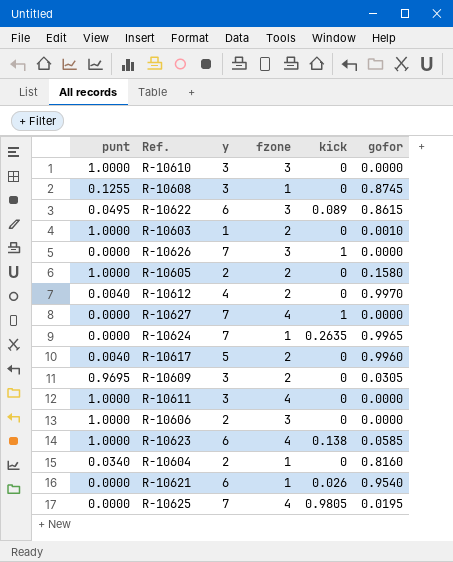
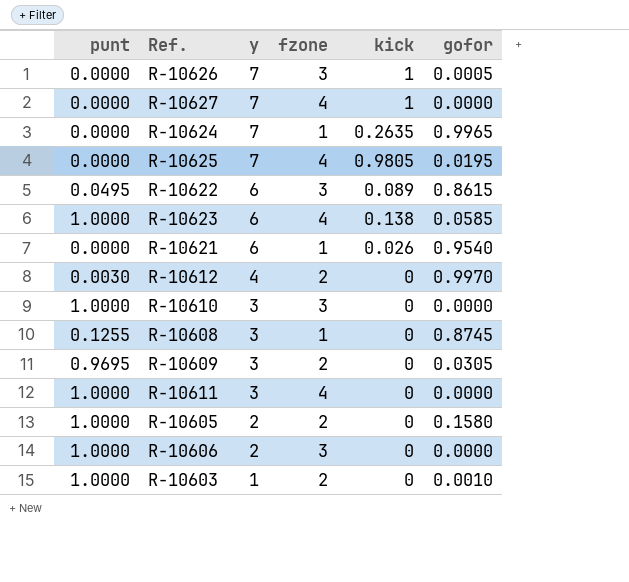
row order: none -> y descending
row R-10617: 0.0040 | 5 | 2 | 0 | 0.9960 -> none
row R-10604: 0.0340 | 2 | 1 | 0 | 0.8160 -> none
R-10626 | gofor: 0.0000 -> 0.0005
R-10612 | punt: 0.0040 -> 0.0030

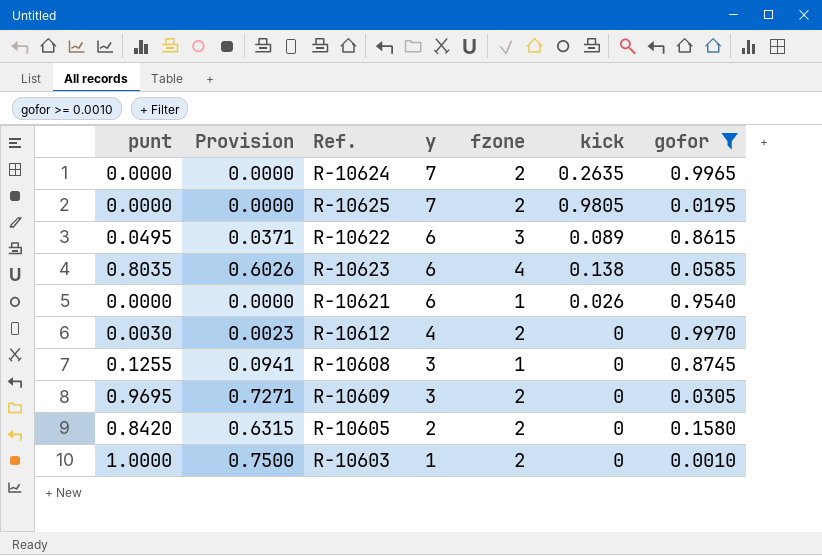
filter: none -> gofor >= 0.0010
column Provision | formula: none -> [punt] * 0.75
R-10624 | fzone: 1 -> 2
R-10625 | fzone: 4 -> 2
R-10623 | punt: 1.0000 -> 0.8035
R-10605 | punt: 1.0000 -> 0.8420

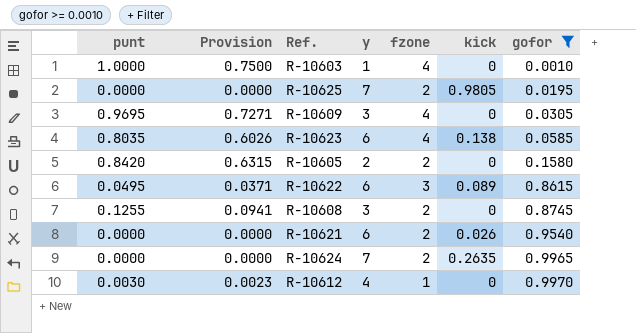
row order: y descending -> gofor ascending
R-10603 | fzone: 2 -> 4
R-10609 | fzone: 2 -> 4
R-10608 | fzone: 1 -> 2
R-10621 | fzone: 1 -> 2
R-10612 | fzone: 2 -> 1

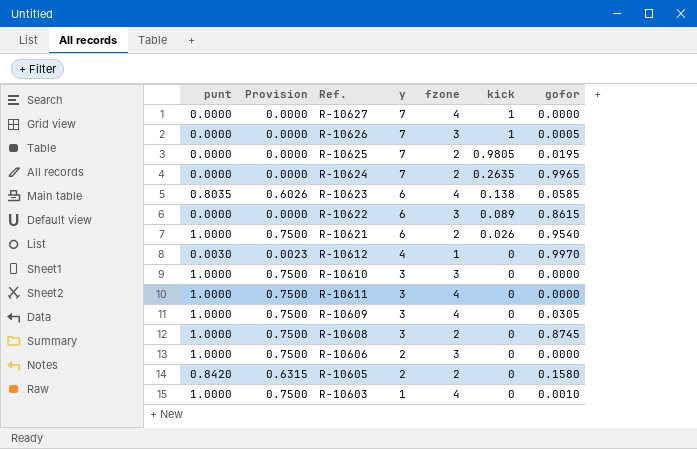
filter: gofor >= 0.0010 -> none
row order: gofor ascending -> y descending
R-10622 | punt: 0.0495 -> 0.0000
R-10622 | Provision: 0.0371 -> 0.0000
R-10621 | punt: 0.0000 -> 1.0000
R-10621 | Provision: 0.0000 -> 0.7500
R-10609 | punt: 0.9695 -> 1.0000
R-10609 | Provision: 0.7271 -> 0.7500
R-10608 | punt: 0.1255 -> 1.0000
R-10608 | Provision: 0.0941 -> 0.7500

